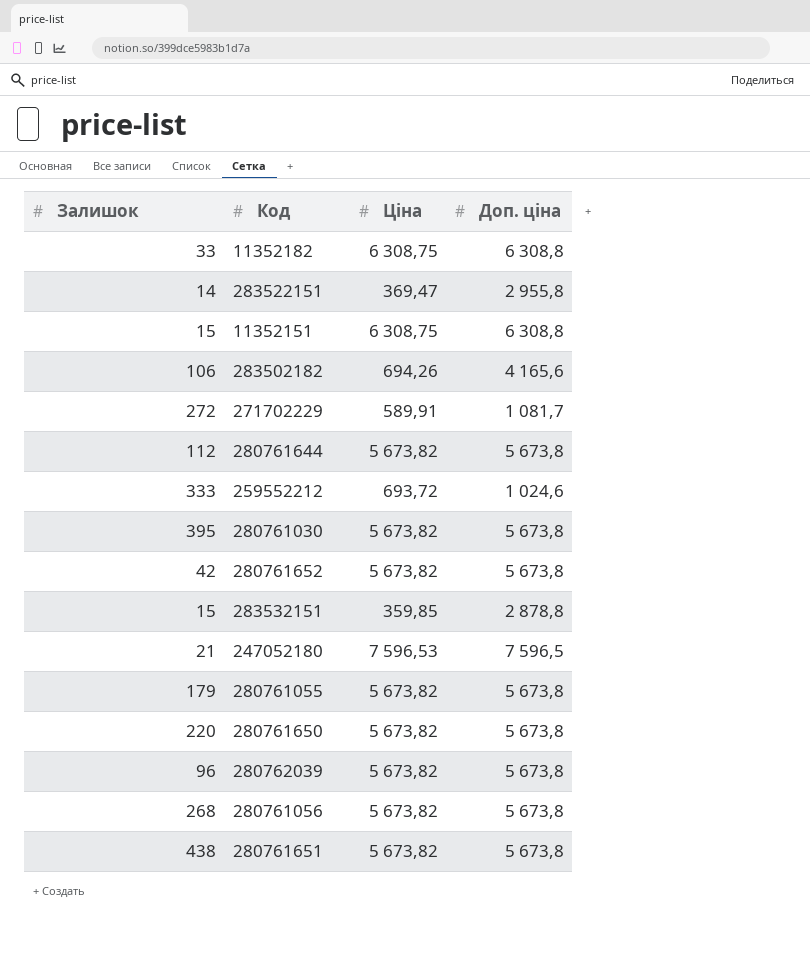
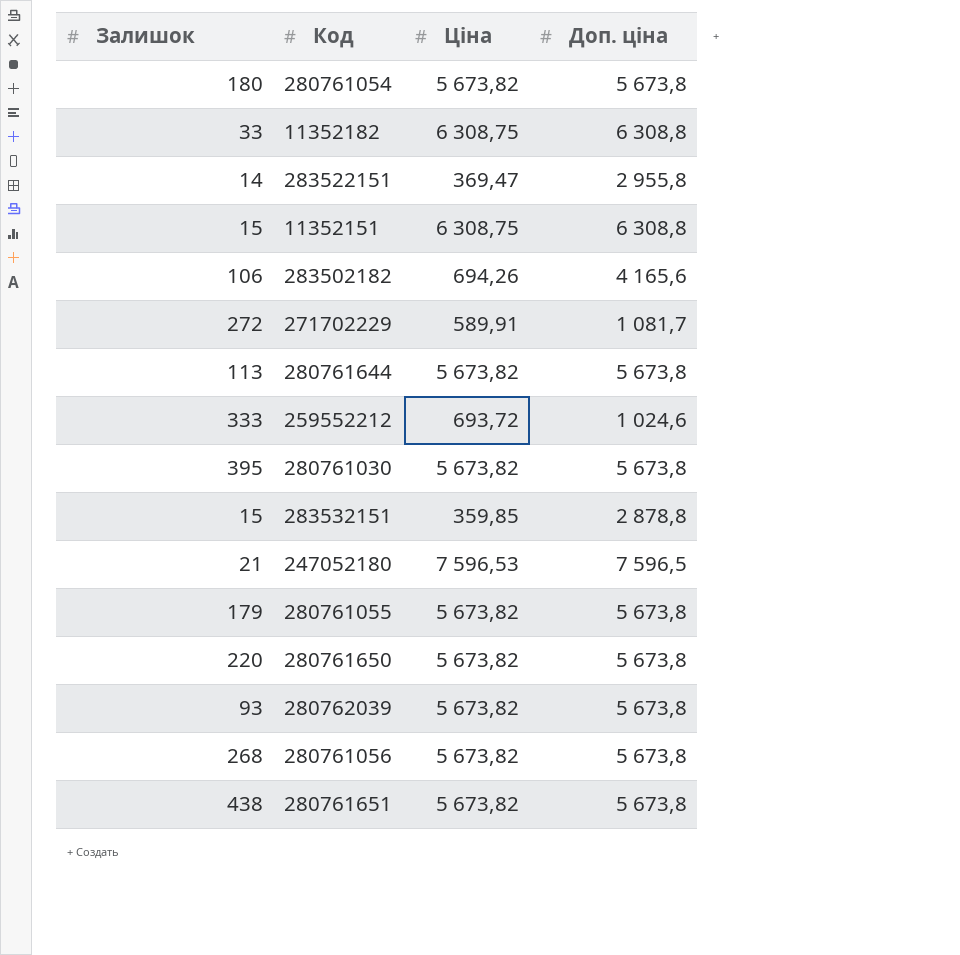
row 280761652: 42 | 5 673,82 | 5 673,8 -> none
row 280761054: none -> 180 | 5 673,82 | 5 673,8
280761644 | Залишок: 112 -> 113
280762039 | Залишок: 96 -> 93

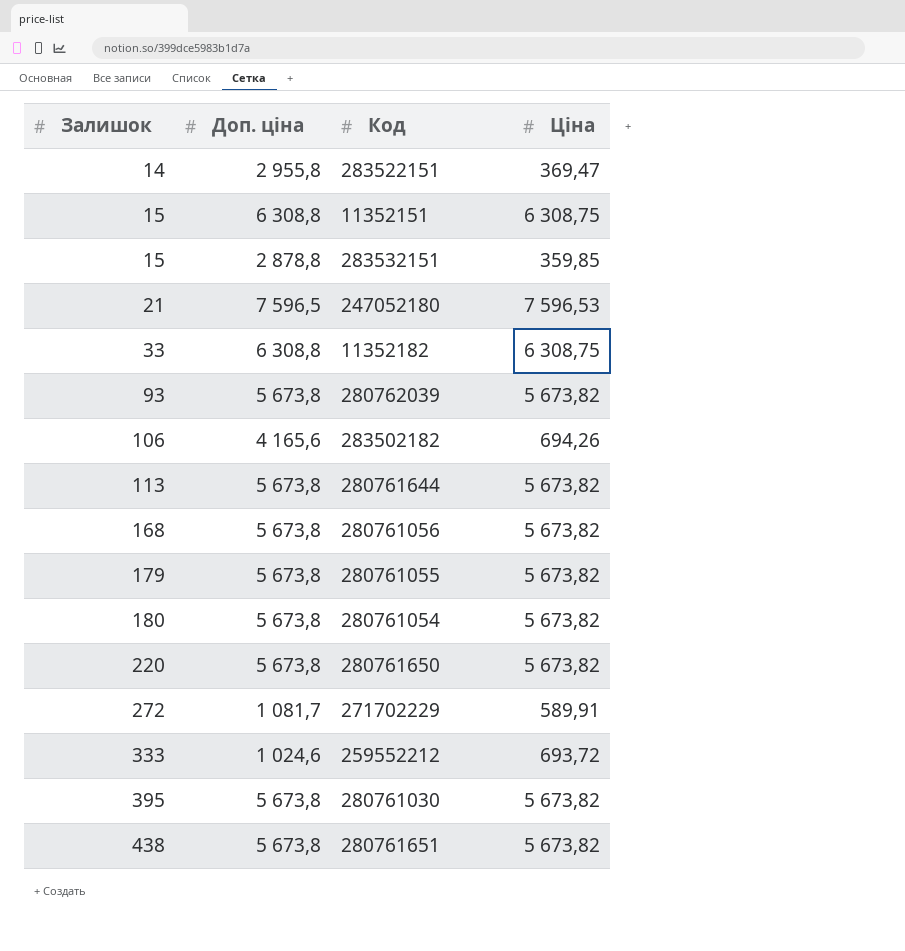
row order: none -> Залишок ascending
column Доп. ціна | position: 4 -> 2
280761056 | Залишок: 268 -> 168

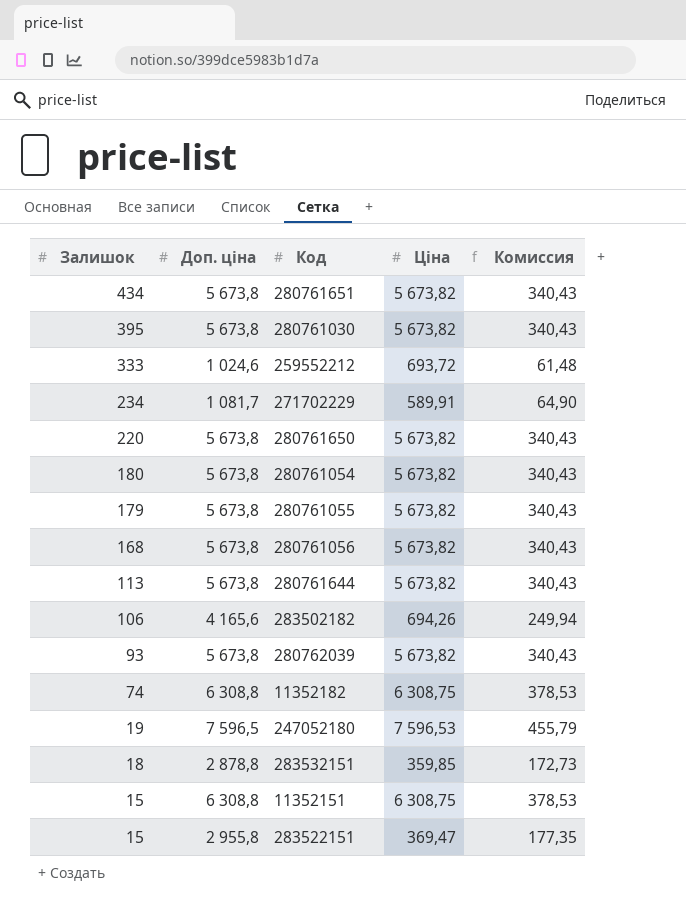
row order: Залишок ascending -> Залишок descending
column Комиссия | formula: none -> [Доп. ціна] * 0,06
280761651 | Залишок: 438 -> 434
271702229 | Залишок: 272 -> 234
11352182 | Залишок: 33 -> 74
247052180 | Залишок: 21 -> 19
283532151 | Залишок: 15 -> 18
283522151 | Залишок: 14 -> 15

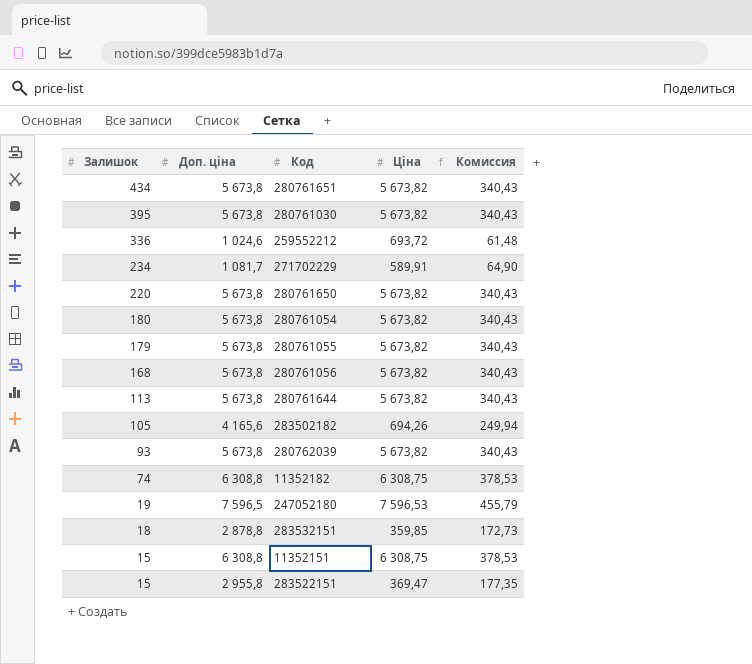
259552212 | Залишок: 333 -> 336
283502182 | Залишок: 106 -> 105

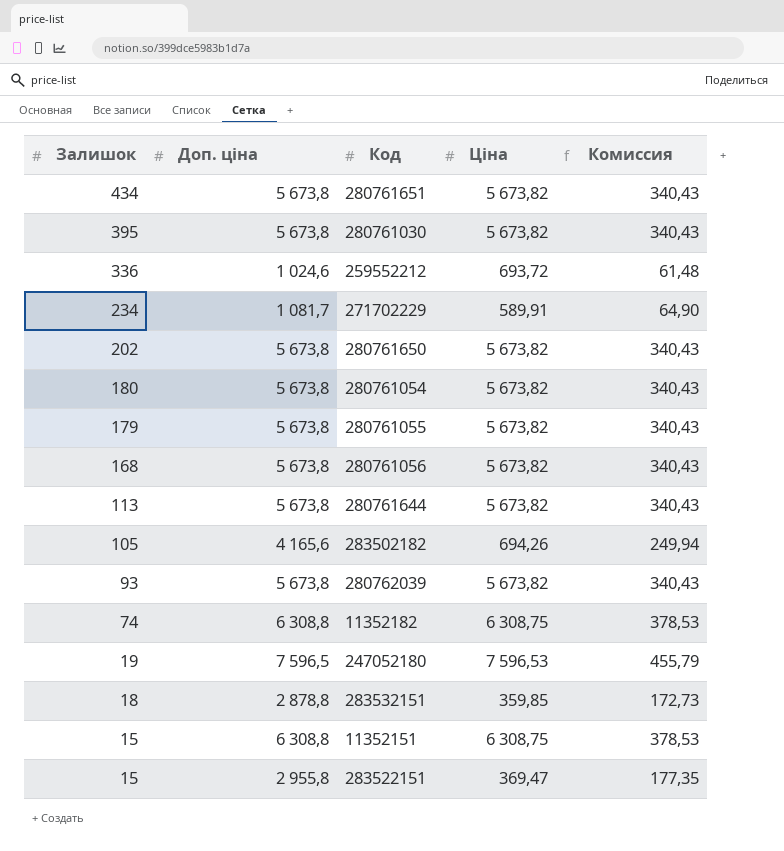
280761650 | Залишок: 220 -> 202

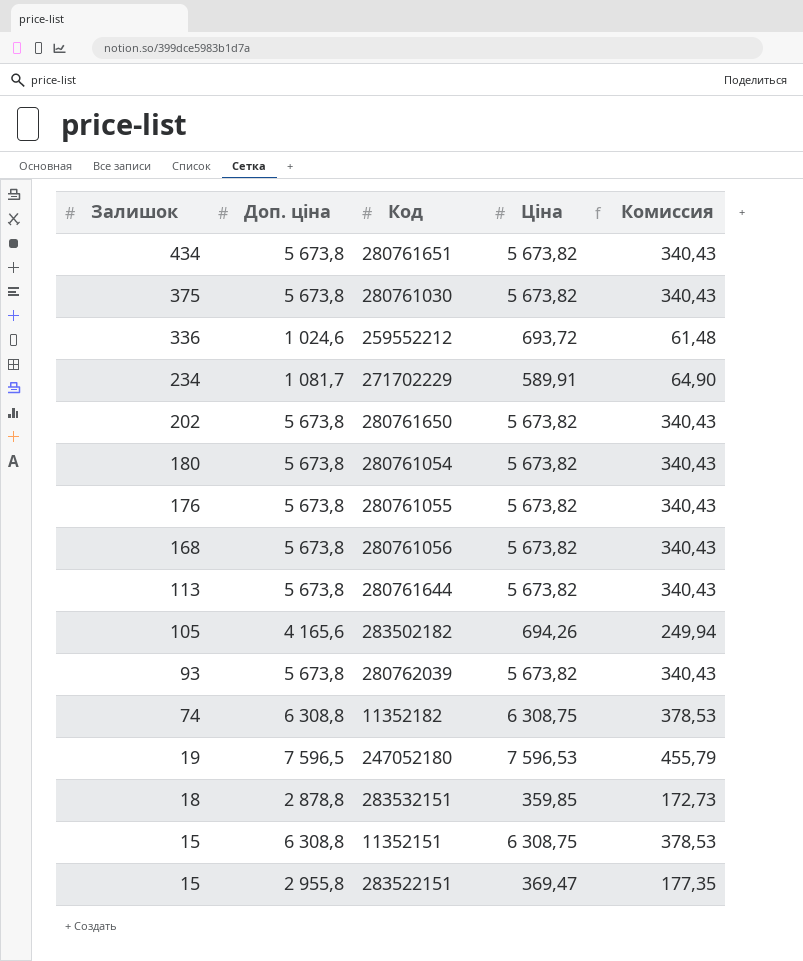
280761030 | Залишок: 395 -> 375
280761055 | Залишок: 179 -> 176

